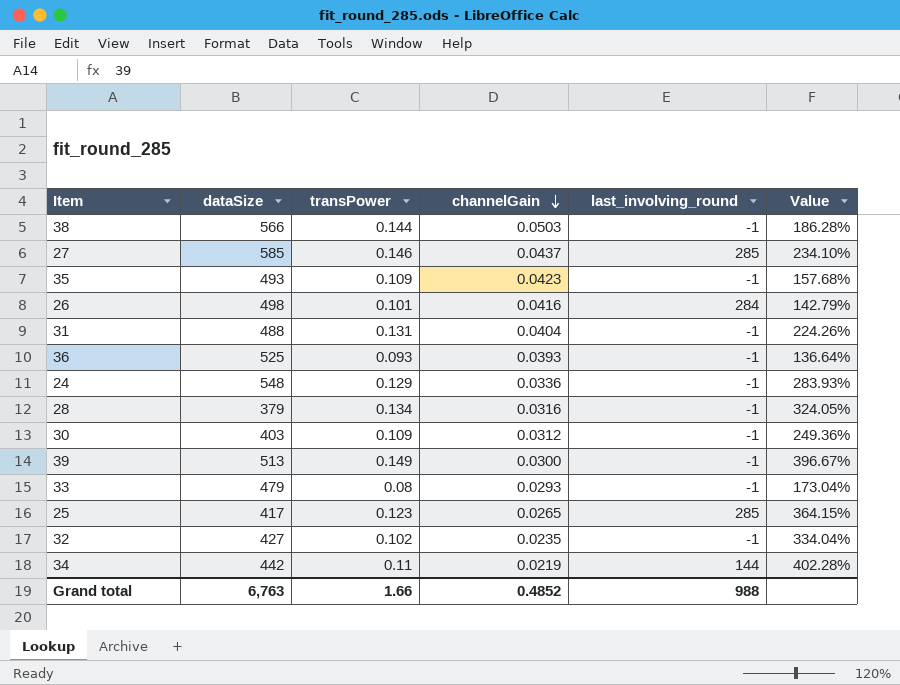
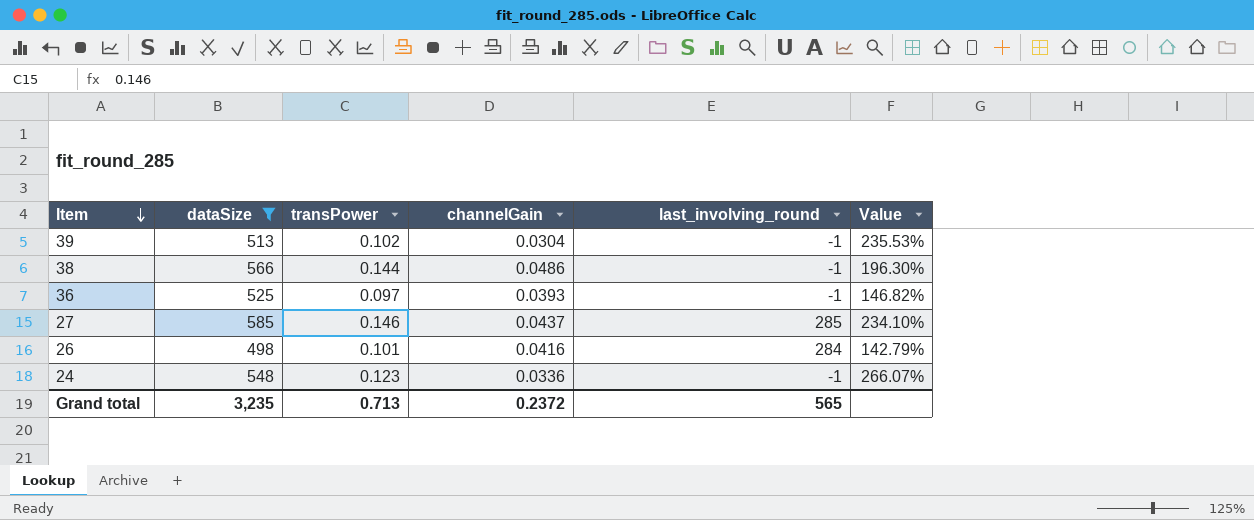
filter: none -> dataSize >= 498
row order: channelGain descending -> Item descending
39 | transPower: 0.149 -> 0.102
39 | channelGain: 0.0300 -> 0.0304
39 | Value: 396.67% -> 235.53%
38 | channelGain: 0.0503 -> 0.0486
38 | Value: 186.28% -> 196.30%
36 | transPower: 0.093 -> 0.097
36 | Value: 136.64% -> 146.82%
24 | transPower: 0.129 -> 0.123
24 | Value: 283.93% -> 266.07%
Grand total | dataSize: 6,763 -> 3,235
Grand total | transPower: 1.66 -> 0.713
Grand total | channelGain: 0.4852 -> 0.2372
Grand total | last_involving_round: 988 -> 565

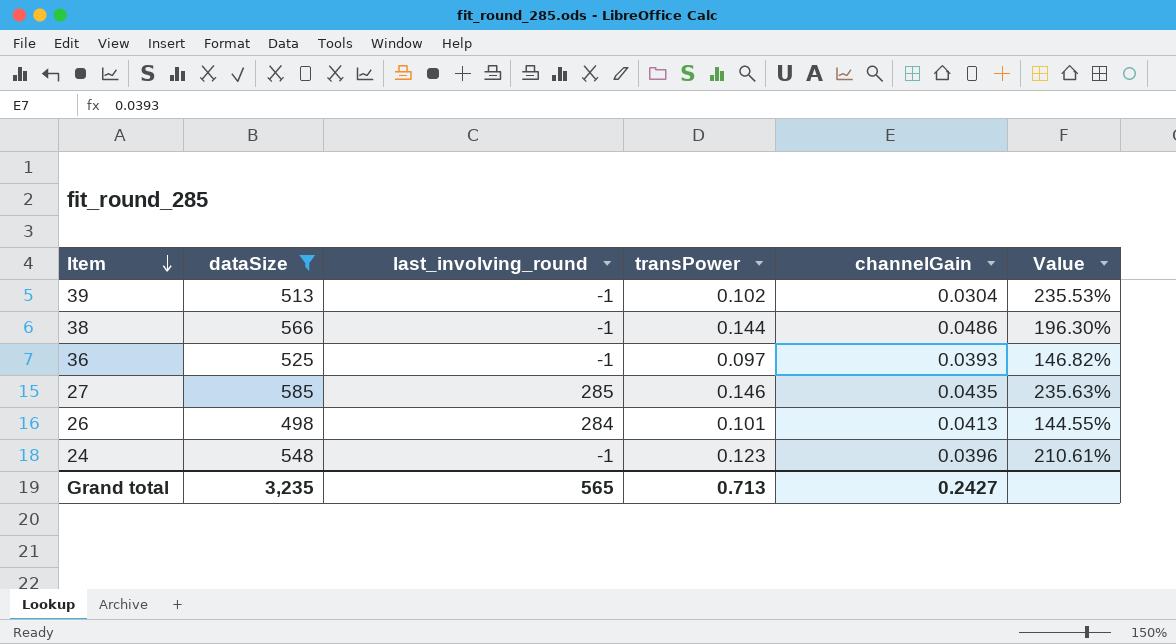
column last_involving_round | position: 5 -> 3
27 | channelGain: 0.0437 -> 0.0435
27 | Value: 234.10% -> 235.63%
26 | channelGain: 0.0416 -> 0.0413
26 | Value: 142.79% -> 144.55%
24 | channelGain: 0.0336 -> 0.0396
24 | Value: 266.07% -> 210.61%
Grand total | channelGain: 0.2372 -> 0.2427

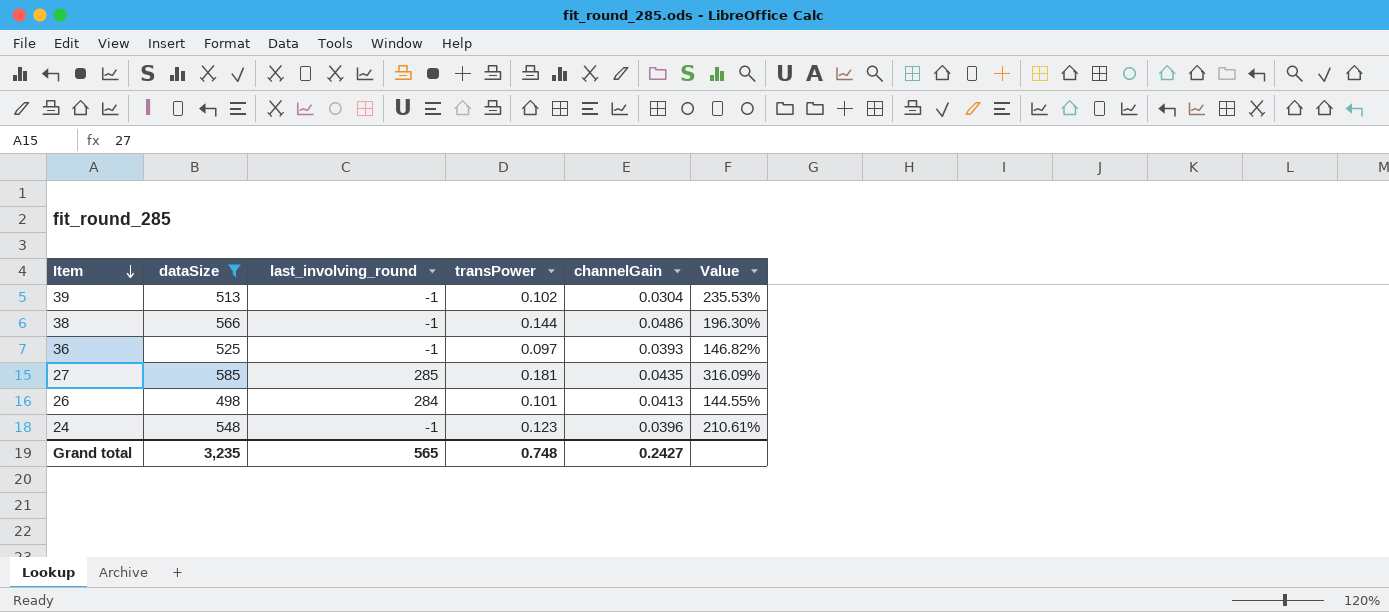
27 | transPower: 0.146 -> 0.181
27 | Value: 235.63% -> 316.09%
Grand total | transPower: 0.713 -> 0.748

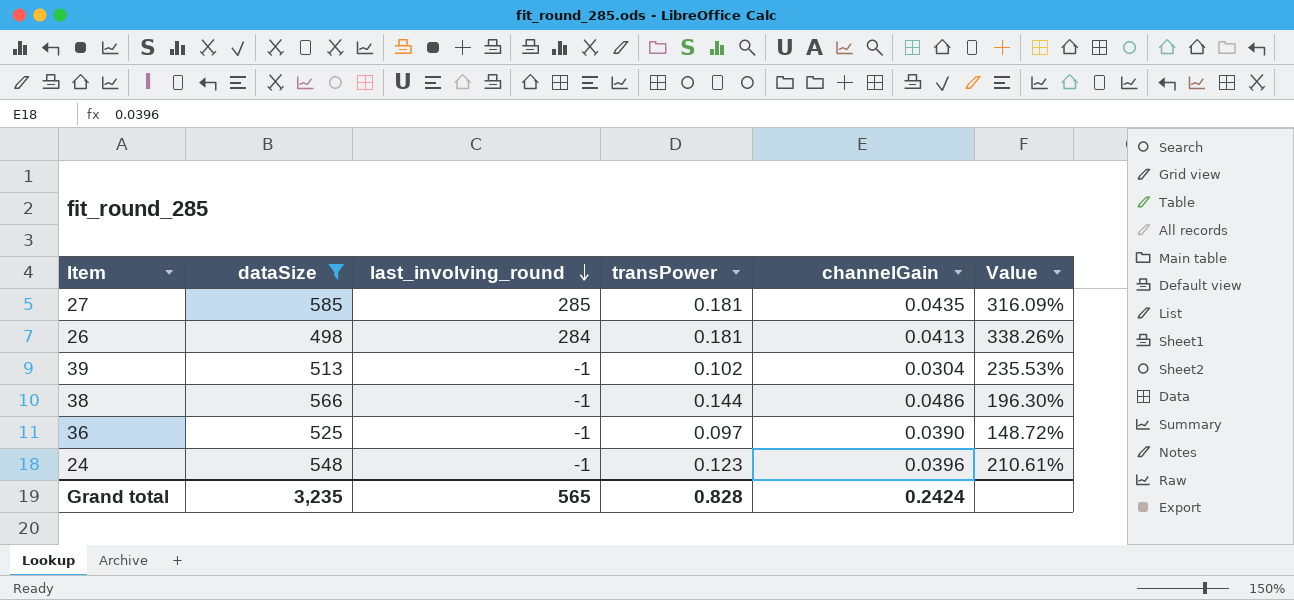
row order: Item descending -> last_involving_round descending
26 | transPower: 0.101 -> 0.181
26 | Value: 144.55% -> 338.26%
36 | channelGain: 0.0393 -> 0.0390
36 | Value: 146.82% -> 148.72%
Grand total | transPower: 0.748 -> 0.828
Grand total | channelGain: 0.2427 -> 0.2424

